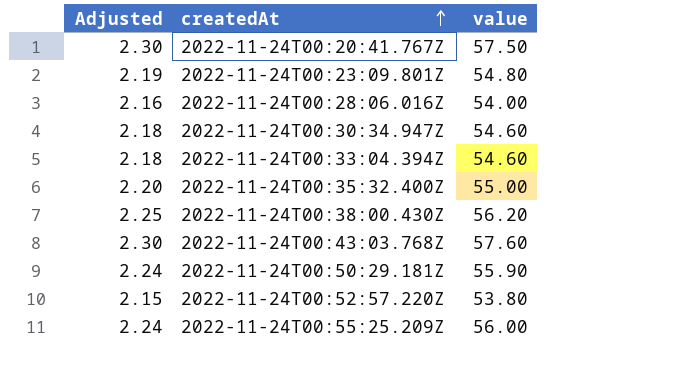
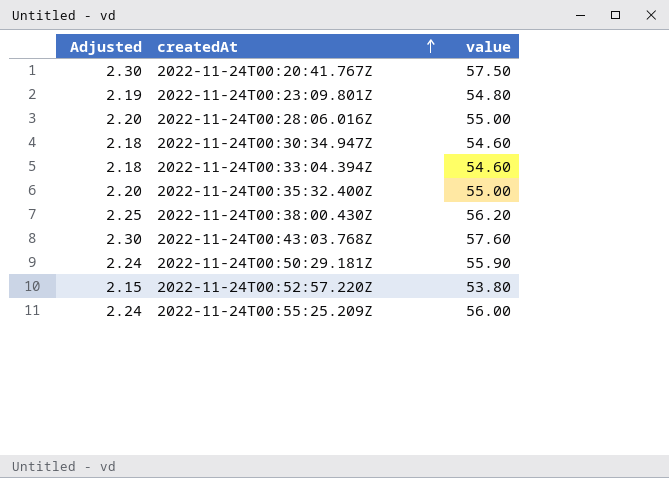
2022-11-24T00:28:06.016Z | Adjusted: 2.16 -> 2.20
2022-11-24T00:28:06.016Z | value: 54.00 -> 55.00

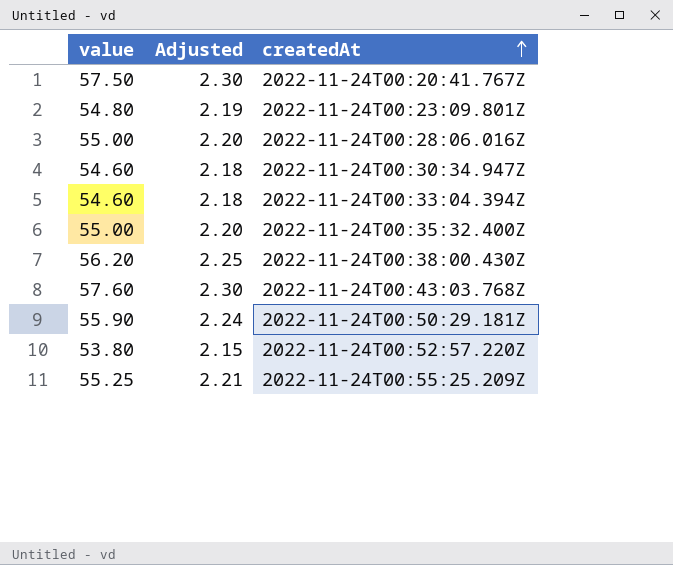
column value | position: 3 -> 1
2022-11-24T00:55:25.209Z | value: 56.00 -> 55.25
2022-11-24T00:55:25.209Z | Adjusted: 2.24 -> 2.21

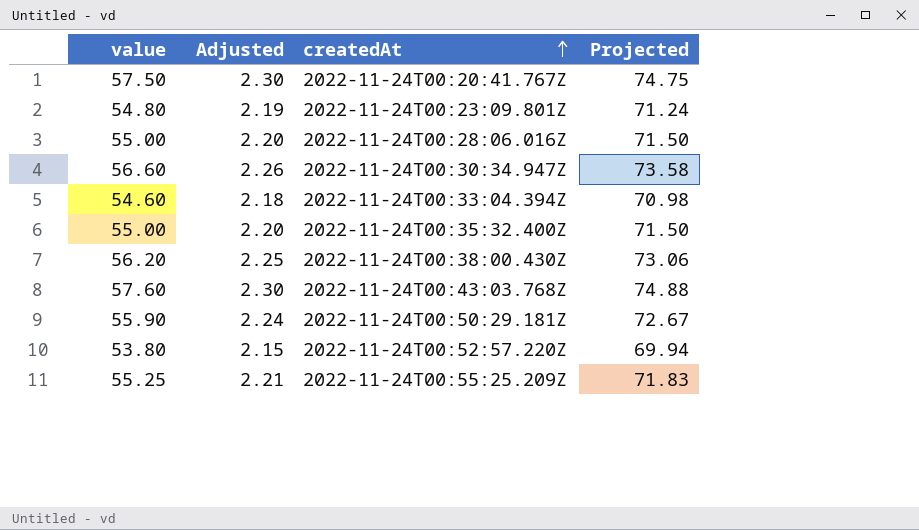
column Projected | formula: none -> [value] * 1.3
2022-11-24T00:30:34.947Z | value: 54.60 -> 56.60
2022-11-24T00:30:34.947Z | Adjusted: 2.18 -> 2.26

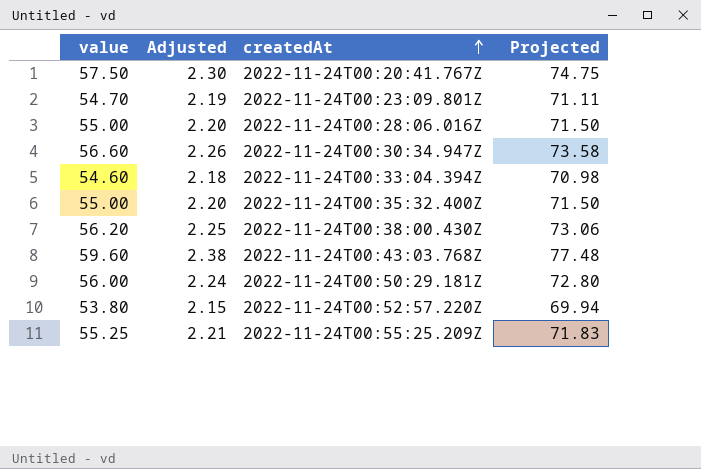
2022-11-24T00:23:09.801Z | value: 54.80 -> 54.70
2022-11-24T00:23:09.801Z | Projected: 71.24 -> 71.11
2022-11-24T00:43:03.768Z | value: 57.60 -> 59.60
2022-11-24T00:43:03.768Z | Adjusted: 2.30 -> 2.38
2022-11-24T00:43:03.768Z | Projected: 74.88 -> 77.48
2022-11-24T00:50:29.181Z | value: 55.90 -> 56.00
2022-11-24T00:50:29.181Z | Projected: 72.67 -> 72.80

